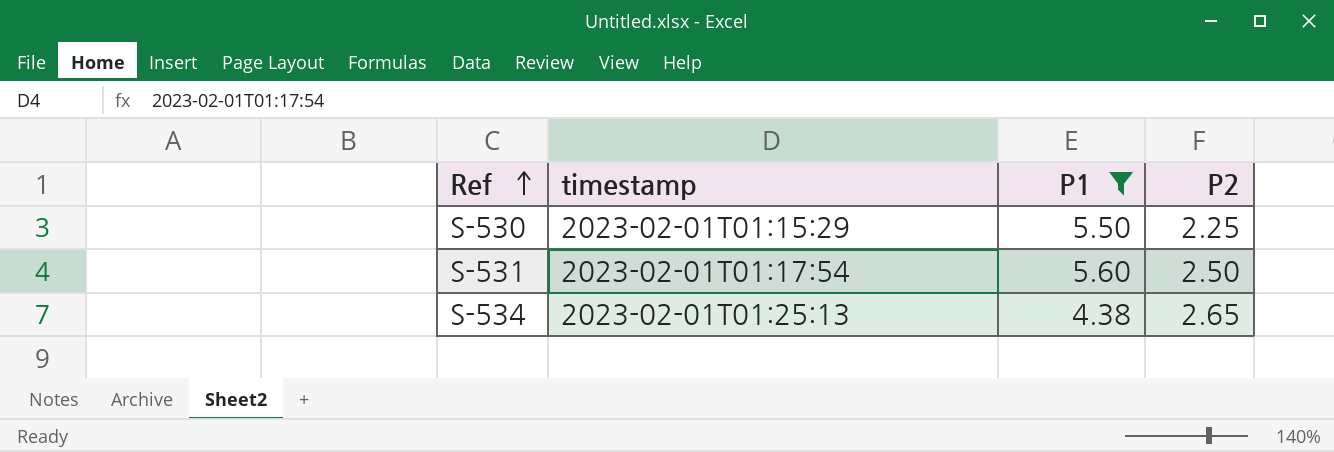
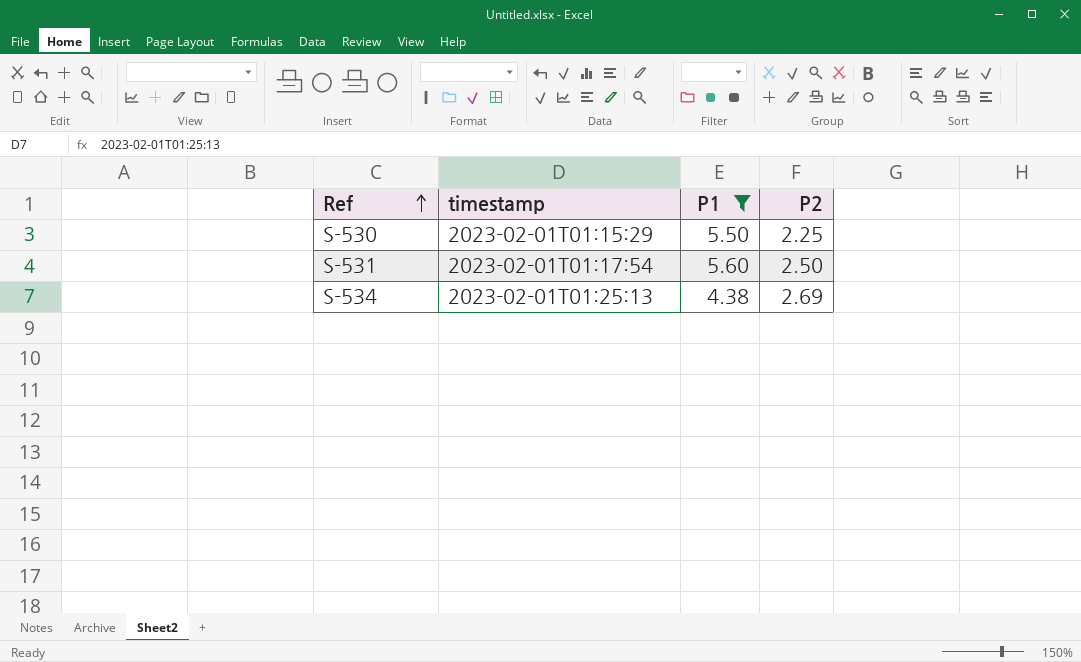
S-534 | P2: 2.65 -> 2.69

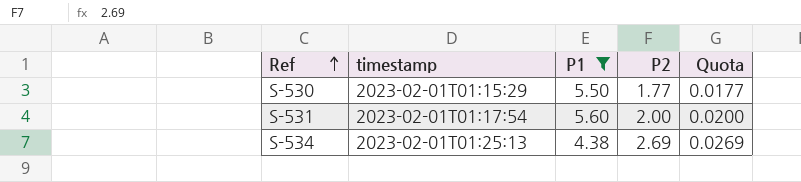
column Quota | formula: none -> [P2] * 0.01
S-530 | P2: 2.25 -> 1.77
S-531 | P2: 2.50 -> 2.00

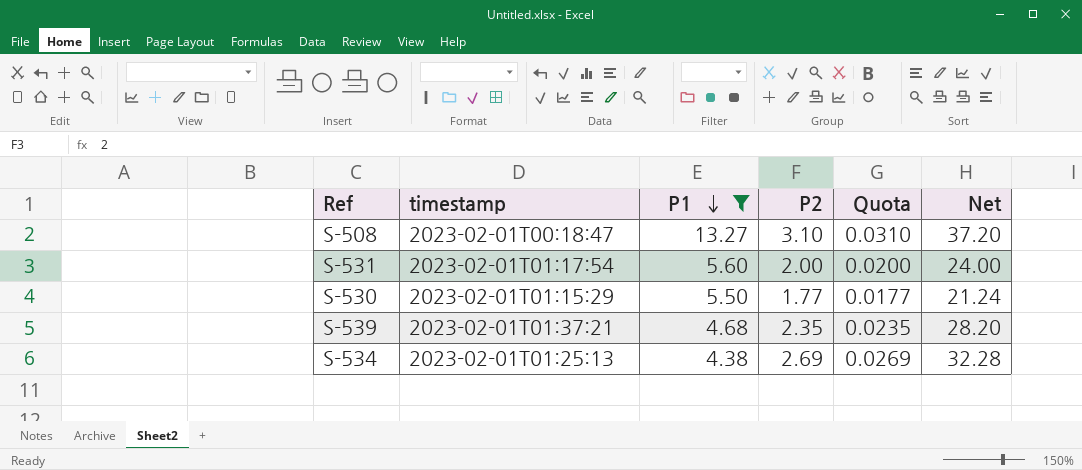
row order: Ref ascending -> P1 descending
column Net | formula: none -> [P2] * 12
row S-508: none -> 2023-02-01T00:18:47 | 13.27 | 3.10 | 0.0310 | 37.20
row S-539: none -> 2023-02-01T01:37:21 | 4.68 | 2.35 | 0.0235 | 28.20

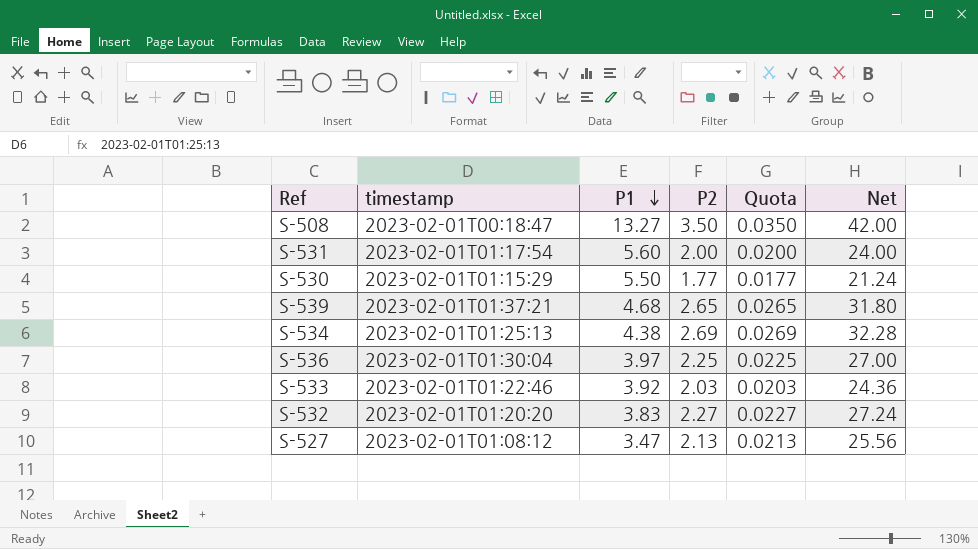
filter: P1 >= 4.38 -> none
S-508 | P2: 3.10 -> 3.50
S-508 | Quota: 0.0310 -> 0.0350
S-508 | Net: 37.20 -> 42.00
S-539 | P2: 2.35 -> 2.65
S-539 | Quota: 0.0235 -> 0.0265
S-539 | Net: 28.20 -> 31.80

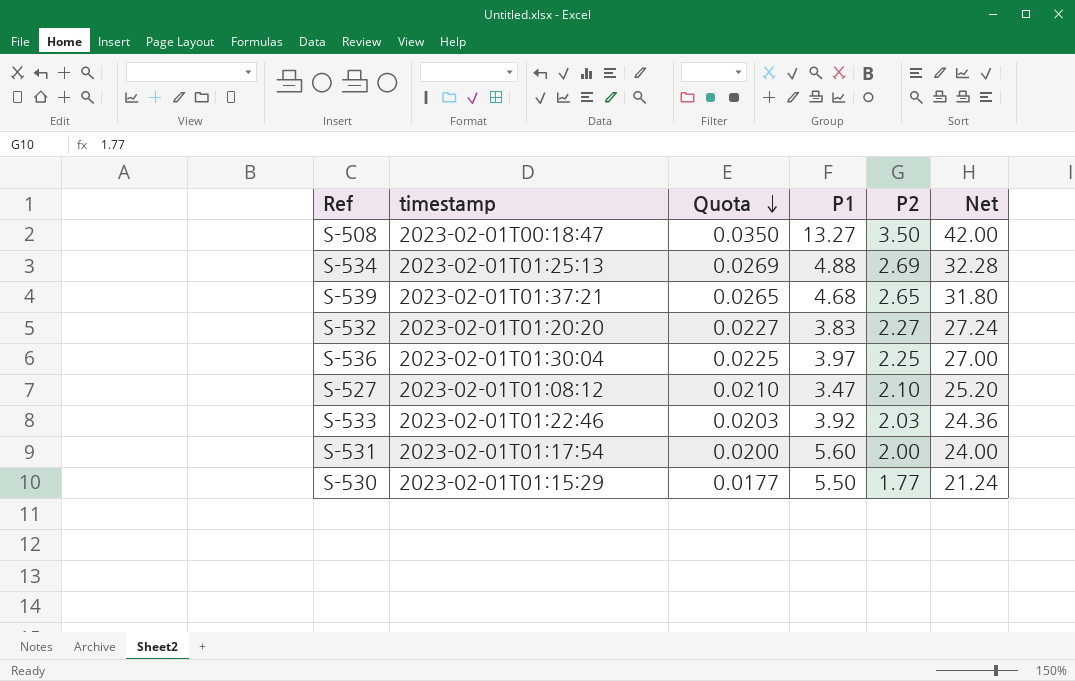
row order: P1 descending -> Quota descending
column Quota | position: 5 -> 3
S-534 | P1: 4.38 -> 4.88
S-527 | Quota: 0.0213 -> 0.0210
S-527 | P2: 2.13 -> 2.10
S-527 | Net: 25.56 -> 25.20

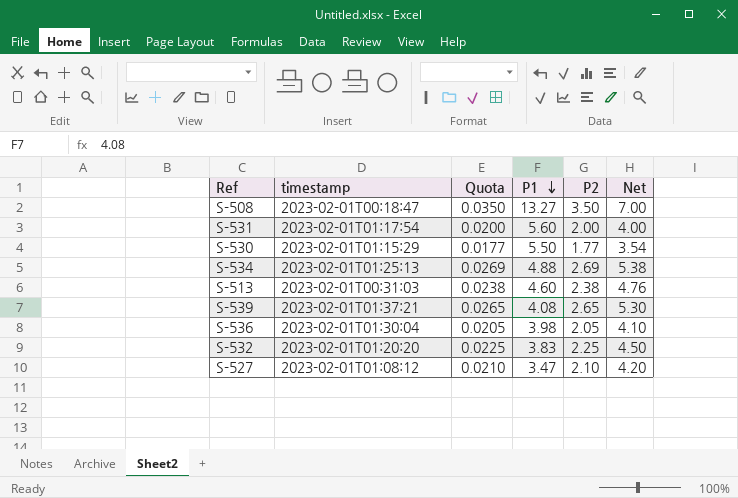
row order: Quota descending -> P1 descending
column Net | formula: [P2] * 12 -> [P2] * 2
row S-533: 2023-02-01T01:22:46 | 0.0203 | 3.92 | 2.03 | 24.36 -> none
row S-513: none -> 2023-02-01T00:31:03 | 0.0238 | 4.60 | 2.38 | 4.76
S-539 | P1: 4.68 -> 4.08
S-536 | Quota: 0.0225 -> 0.0205
S-536 | P1: 3.97 -> 3.98
S-536 | P2: 2.25 -> 2.05
S-532 | Quota: 0.0227 -> 0.0225
S-532 | P2: 2.27 -> 2.25

